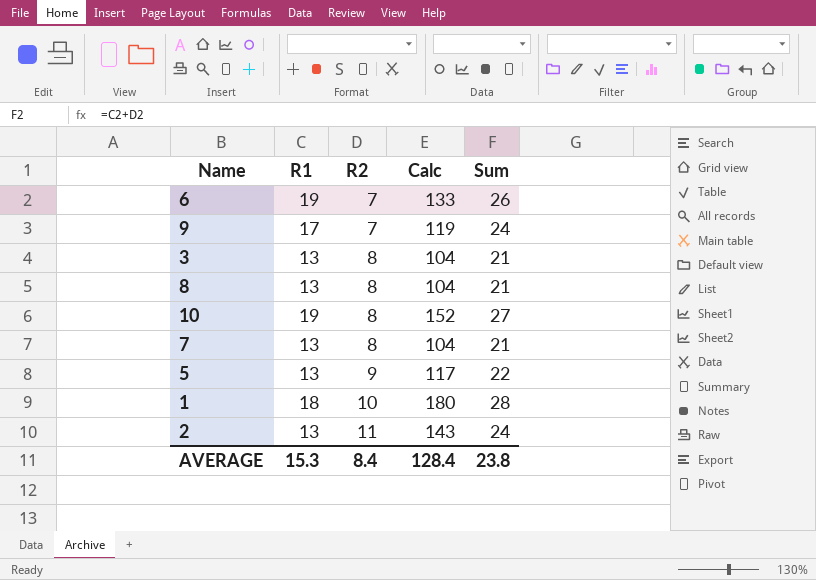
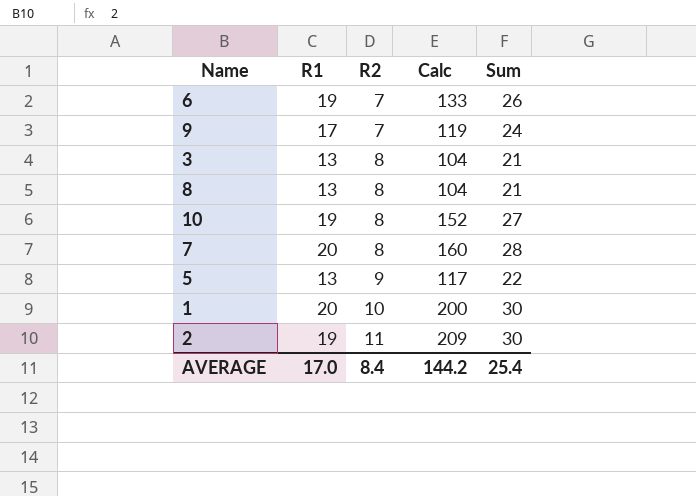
7 | R1: 13 -> 20
7 | Calc: 104 -> 160
7 | Sum: 21 -> 28
1 | R1: 18 -> 20
1 | Calc: 180 -> 200
1 | Sum: 28 -> 30
2 | R1: 13 -> 19
2 | Calc: 143 -> 209
2 | Sum: 24 -> 30
AVERAGE | R1: 15.3 -> 17.0
AVERAGE | Calc: 128.4 -> 144.2
AVERAGE | Sum: 23.8 -> 25.4

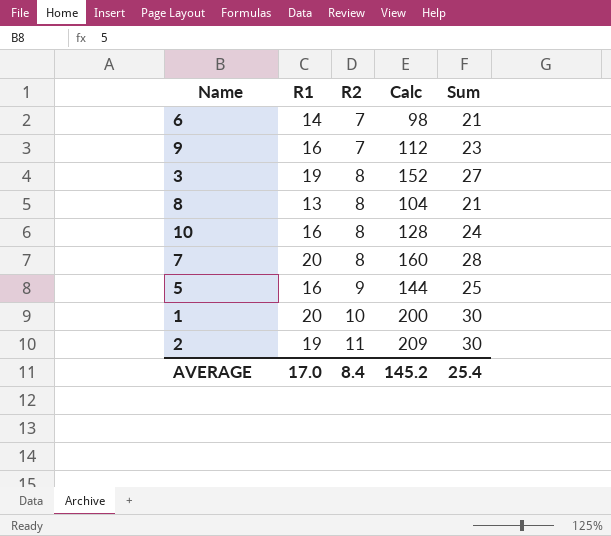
6 | R1: 19 -> 14
6 | Calc: 133 -> 98
6 | Sum: 26 -> 21
9 | R1: 17 -> 16
9 | Calc: 119 -> 112
9 | Sum: 24 -> 23
3 | R1: 13 -> 19
3 | Calc: 104 -> 152
3 | Sum: 21 -> 27
10 | R1: 19 -> 16
10 | Calc: 152 -> 128
10 | Sum: 27 -> 24
5 | R1: 13 -> 16
5 | Calc: 117 -> 144
5 | Sum: 22 -> 25
AVERAGE | Calc: 144.2 -> 145.2

